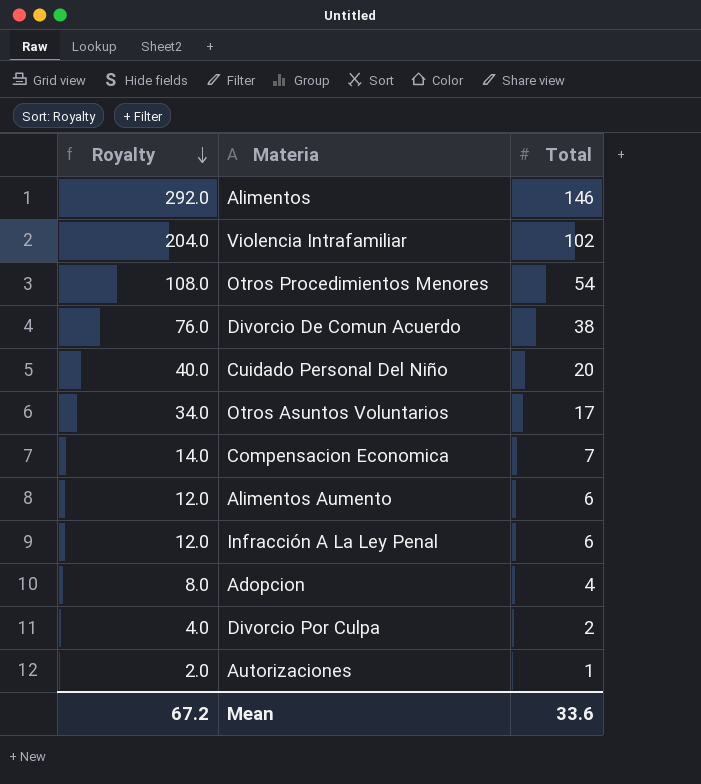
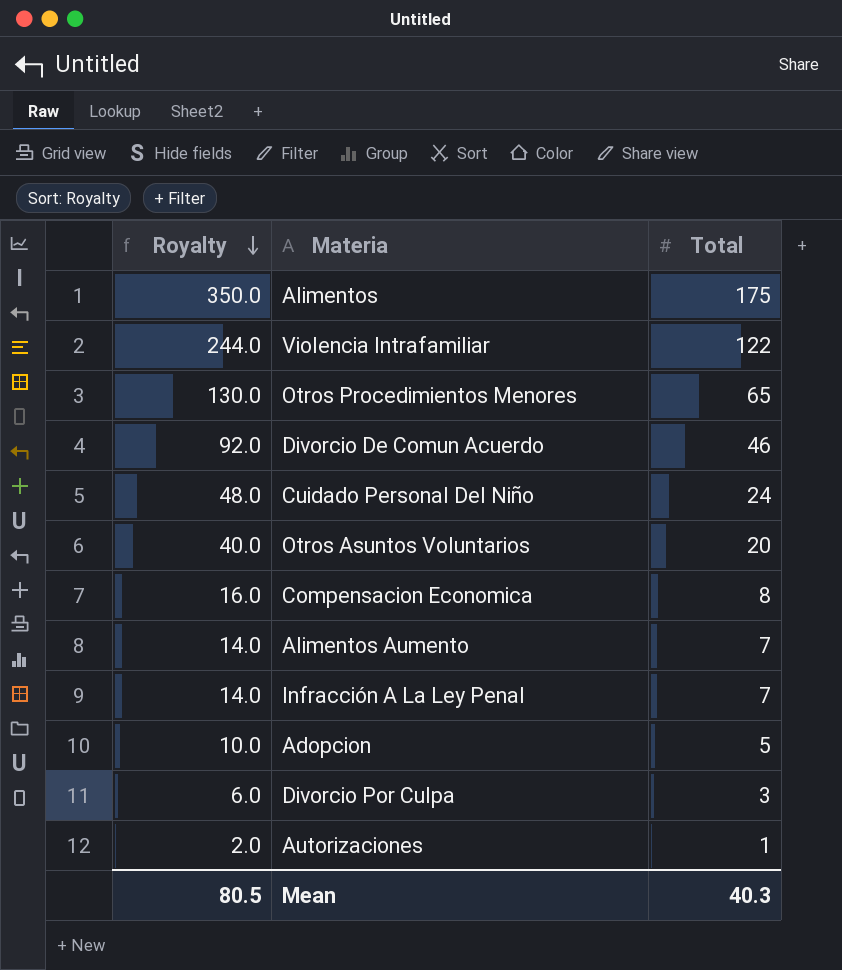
Alimentos | Royalty: 292.0 -> 350.0
Alimentos | Total: 146 -> 175
Violencia Intrafamiliar | Royalty: 204.0 -> 244.0
Violencia Intrafamiliar | Total: 102 -> 122
Otros Procedimientos Menores | Royalty: 108.0 -> 130.0
Otros Procedimientos Menores | Total: 54 -> 65
Divorcio De Comun Acuerdo | Royalty: 76.0 -> 92.0
Divorcio De Comun Acuerdo | Total: 38 -> 46
Cuidado Personal Del Niño | Royalty: 40.0 -> 48.0
Cuidado Personal Del Niño | Total: 20 -> 24
Otros Asuntos Voluntarios | Royalty: 34.0 -> 40.0
Otros Asuntos Voluntarios | Total: 17 -> 20
Compensacion Economica | Royalty: 14.0 -> 16.0
Compensacion Economica | Total: 7 -> 8
Alimentos Aumento | Royalty: 12.0 -> 14.0
Alimentos Aumento | Total: 6 -> 7
Infracción A La Ley Penal | Royalty: 12.0 -> 14.0
Infracción A La Ley Penal | Total: 6 -> 7
Adopcion | Royalty: 8.0 -> 10.0
Adopcion | Total: 4 -> 5
Divorcio Por Culpa | Royalty: 4.0 -> 6.0
Divorcio Por Culpa | Total: 2 -> 3
Mean | Royalty: 67.2 -> 80.5
Mean | Total: 33.6 -> 40.3

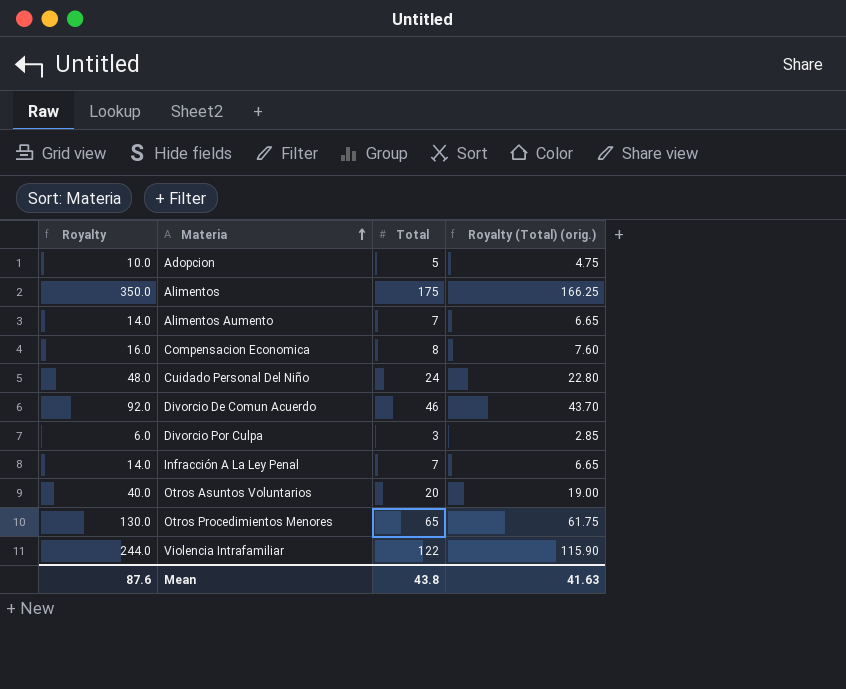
row order: Royalty descending -> Materia ascending
column Royalty (Total) (orig.) | formula: none -> [Total] * 0.95
row Autorizaciones: 2.0 | 1 -> none
Mean | Royalty: 80.5 -> 87.6
Mean | Total: 40.3 -> 43.8

